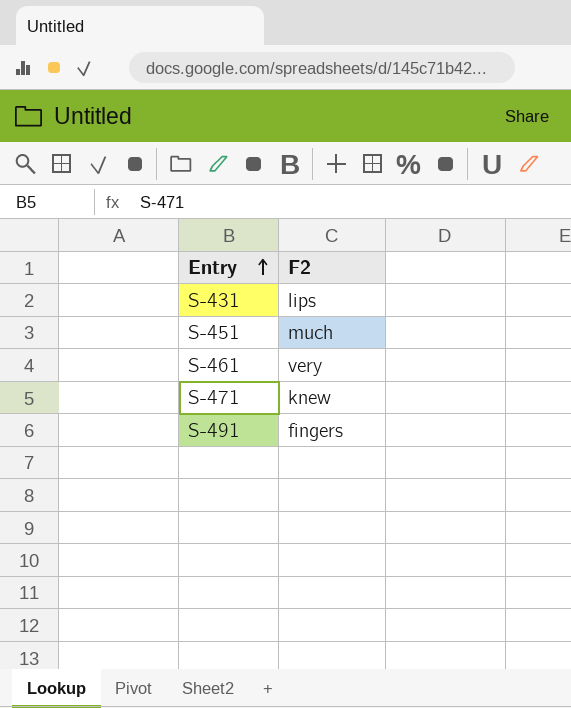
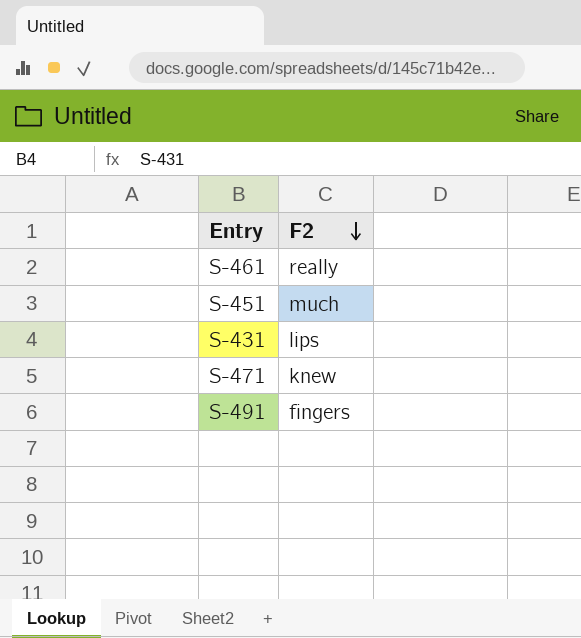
row order: Entry ascending -> F2 descending
S-461 | F2: very -> really

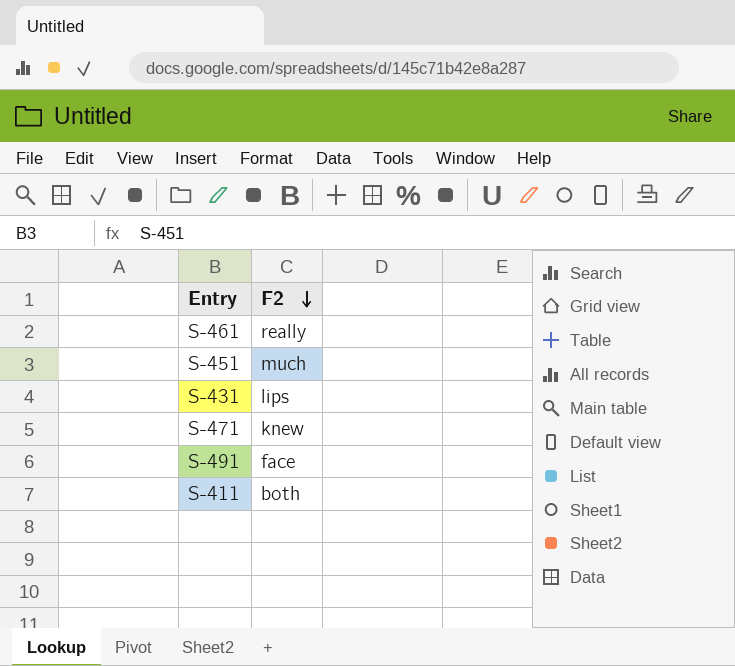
S-491 | F2: fingers -> face
row S-411: none -> both

